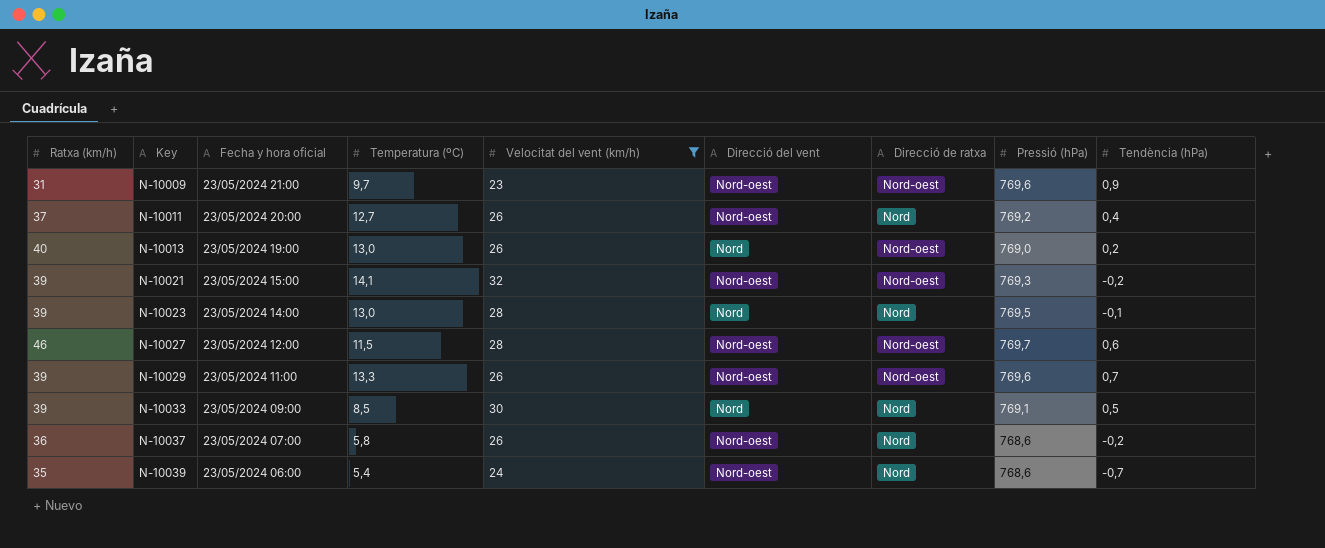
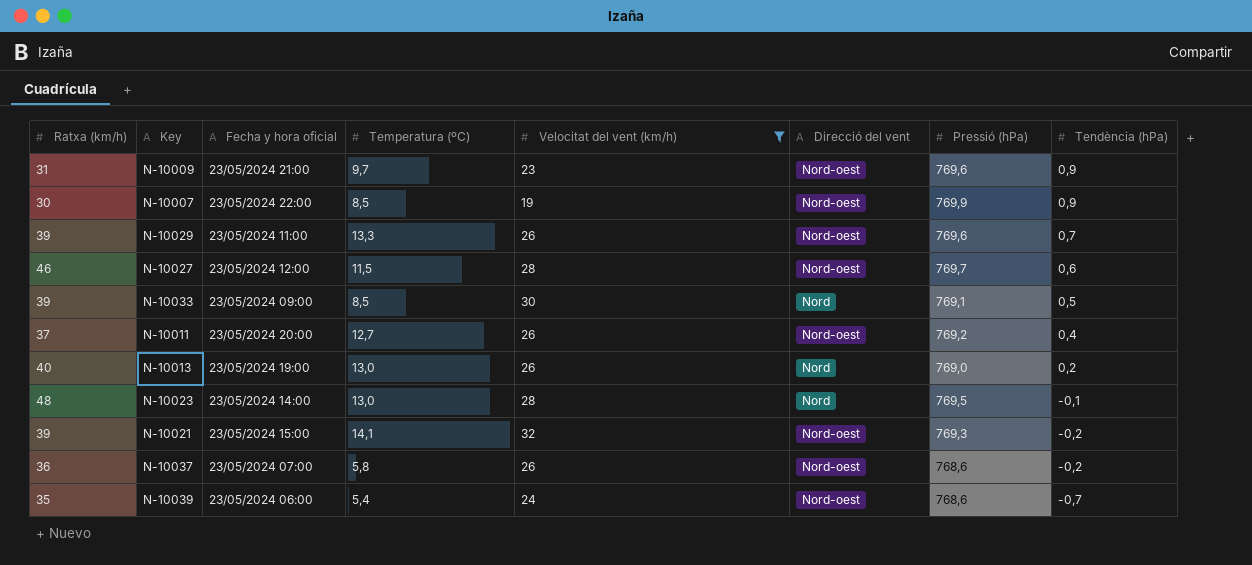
row order: Key ascending -> Tendència (hPa) descending
column Direcció de ratxa | position: 7 -> none
row N-10007: none -> 30 | 23/05/2024 22:00 | 8,5 | 19 | Nord-oest | 769,9 | 0,9
N-10023 | Ratxa (km/h): 39 -> 48

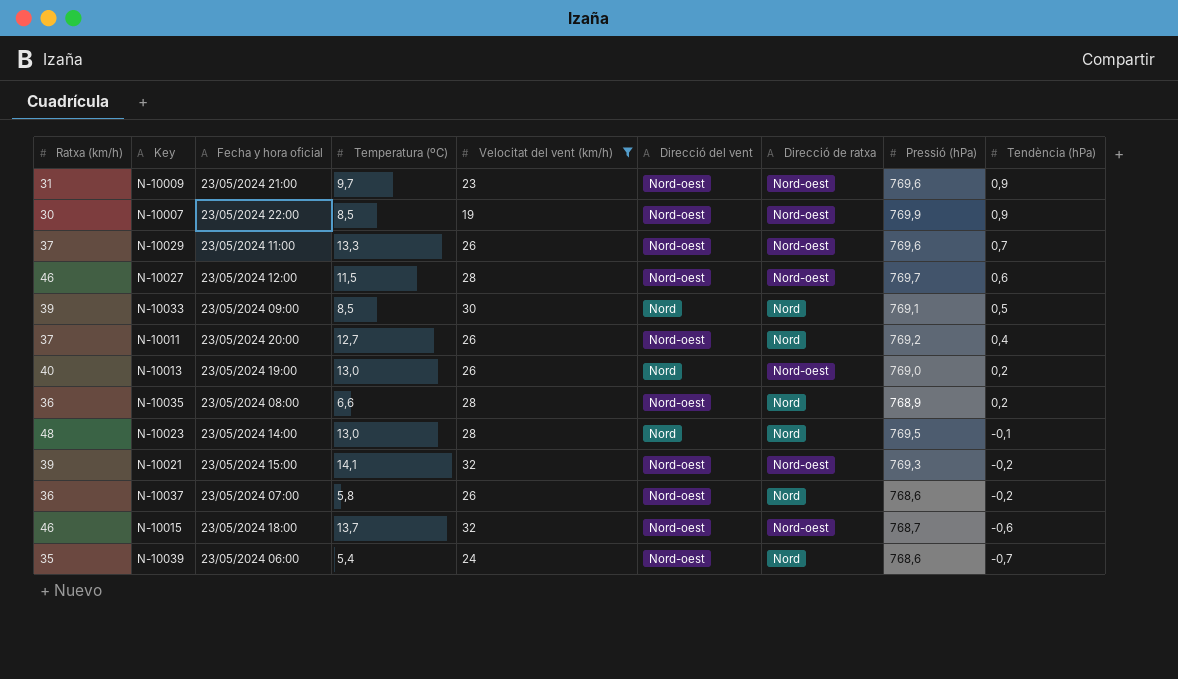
column Direcció de ratxa | position: none -> 7
N-10029 | Ratxa (km/h): 39 -> 37
row N-10035: none -> 36 | 23/05/2024 08:00 | 6,6 | 28 | Nord-oest | Nord | 768,9 | 0,2
row N-10015: none -> 46 | 23/05/2024 18:00 | 13,7 | 32 | Nord-oest | Nord-oest | 768,7 | -0,6

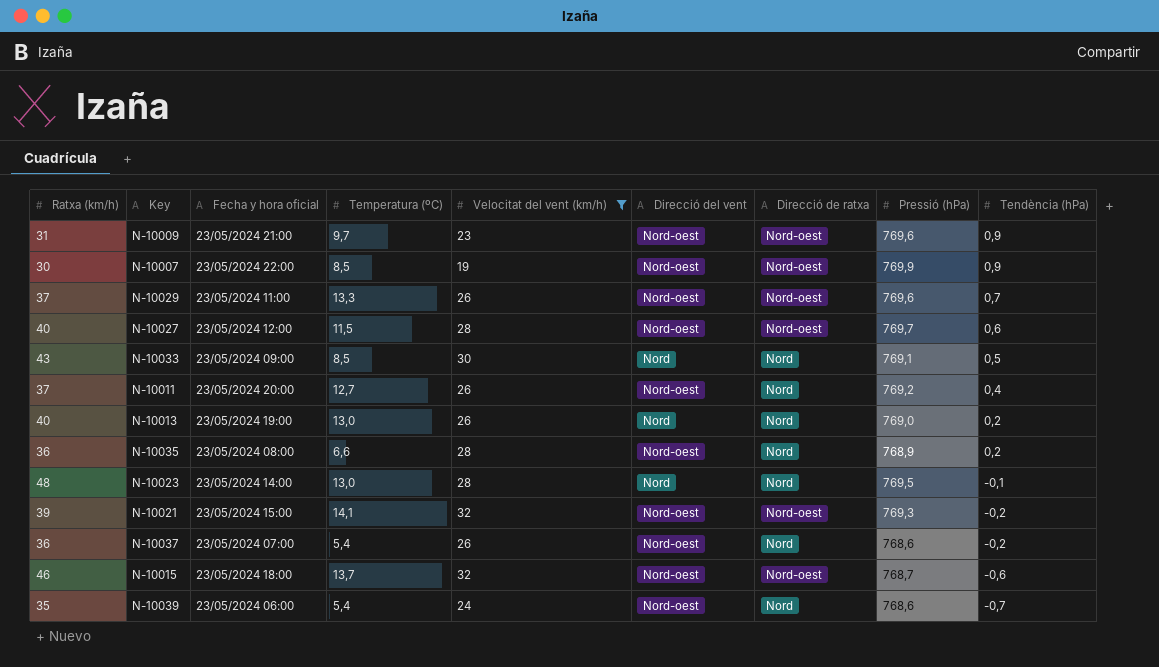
N-10027 | Ratxa (km/h): 46 -> 40
N-10033 | Ratxa (km/h): 39 -> 43
N-10013 | Direcció de ratxa: Nord-oest -> Nord
N-10037 | Temperatura (ºC): 5,8 -> 5,4

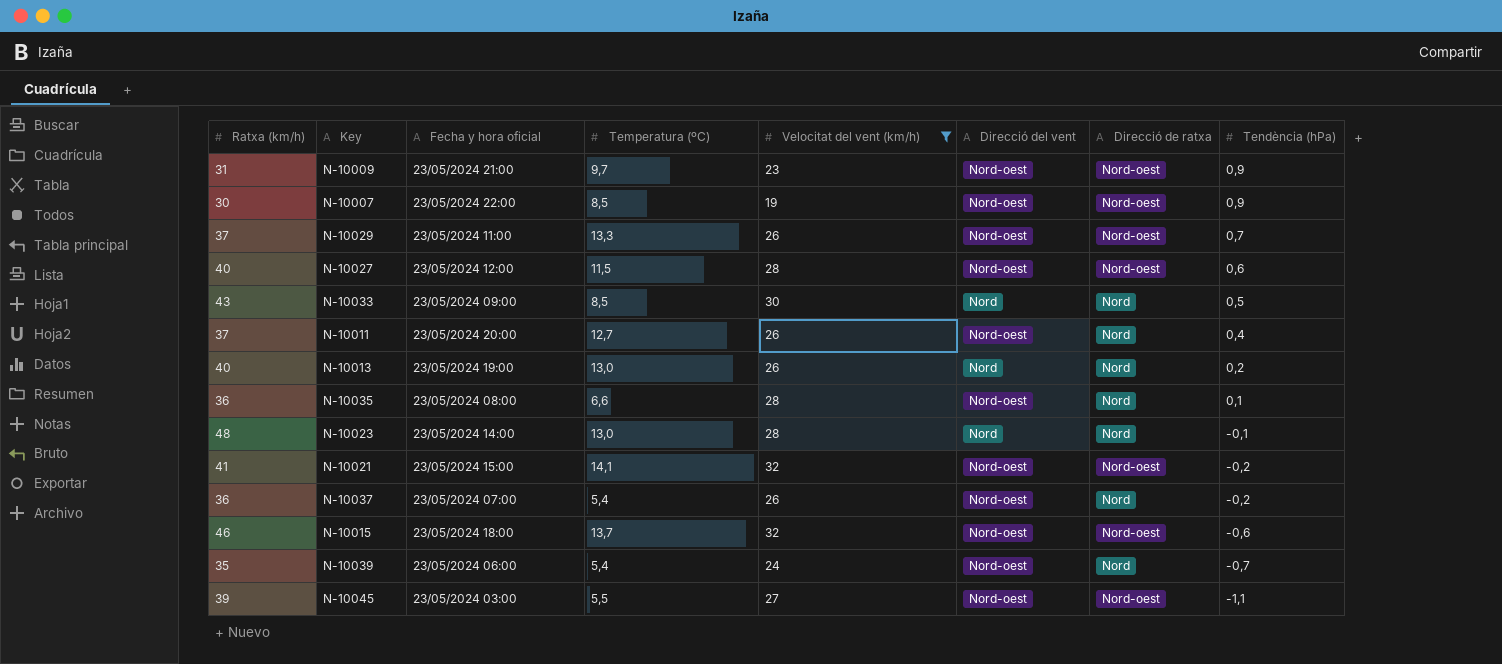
column Pressió (hPa) | position: 8 -> none
N-10035 | Tendència (hPa): 0,2 -> 0,1
N-10021 | Ratxa (km/h): 39 -> 41
row N-10045: none -> 39 | 23/05/2024 03:00 | 5,5 | 27 | Nord-oest | Nord-oest | -1,1

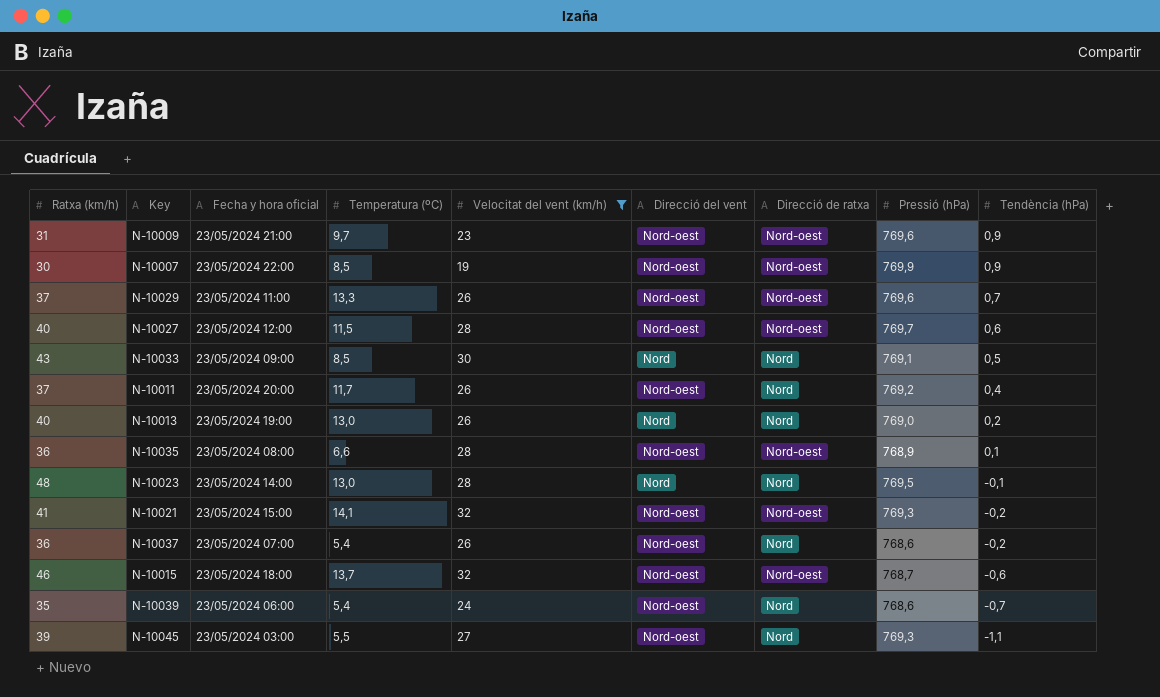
column Pressió (hPa) | position: none -> 8
N-10011 | Temperatura (ºC): 12,7 -> 11,7
N-10035 | Direcció de ratxa: Nord -> Nord-oest
N-10045 | Direcció de ratxa: Nord-oest -> Nord

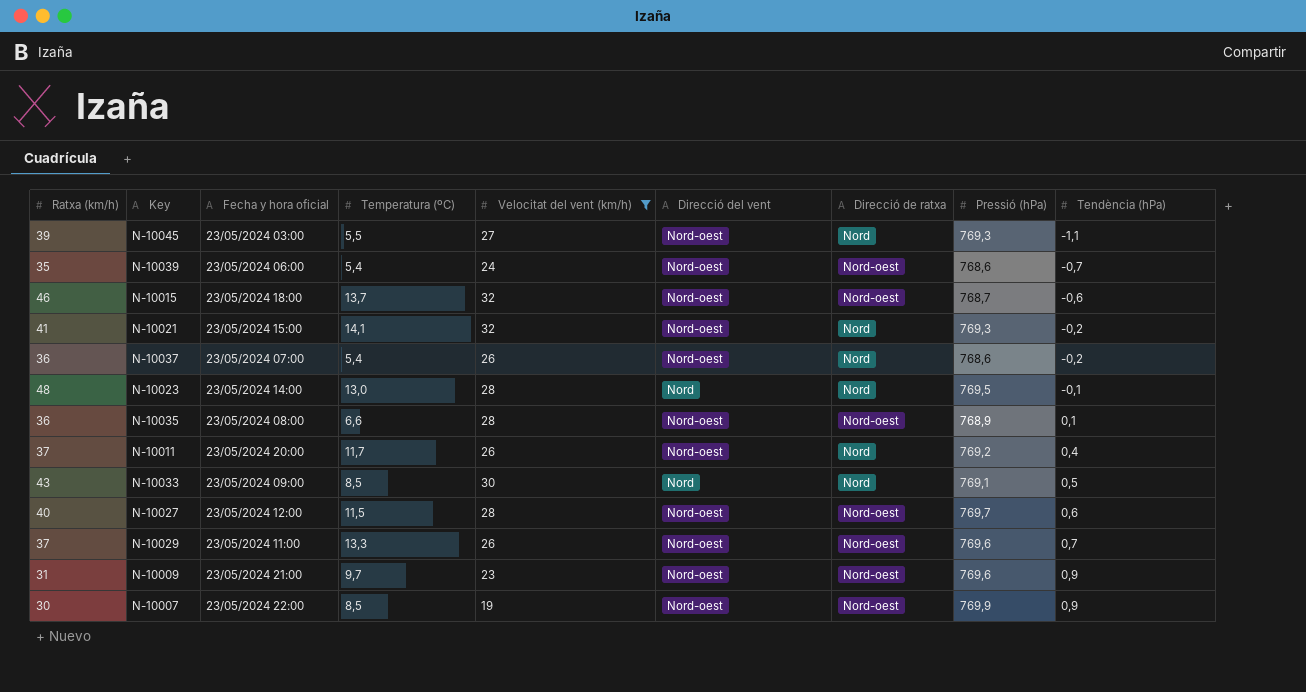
row order: Tendència (hPa) descending -> Tendència (hPa) ascending
row N-10013: 40 | 23/05/2024 19:00 | 13,0 | 26 | Nord | Nord | 769,0 | 0,2 -> none
N-10039 | Direcció de ratxa: Nord -> Nord-oest
N-10021 | Direcció de ratxa: Nord-oest -> Nord

